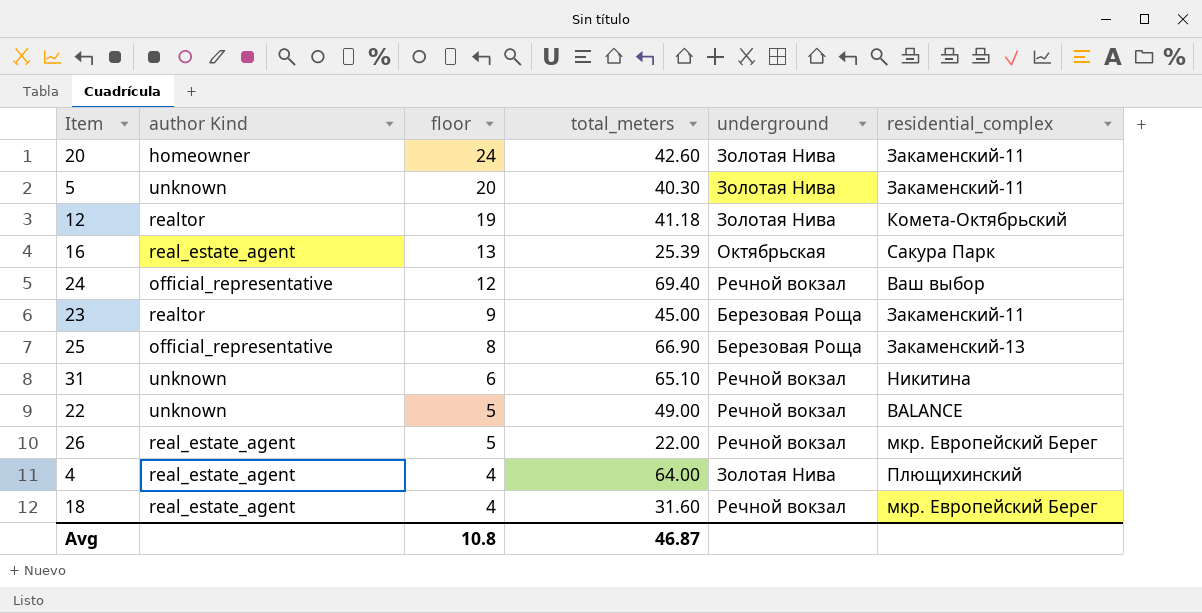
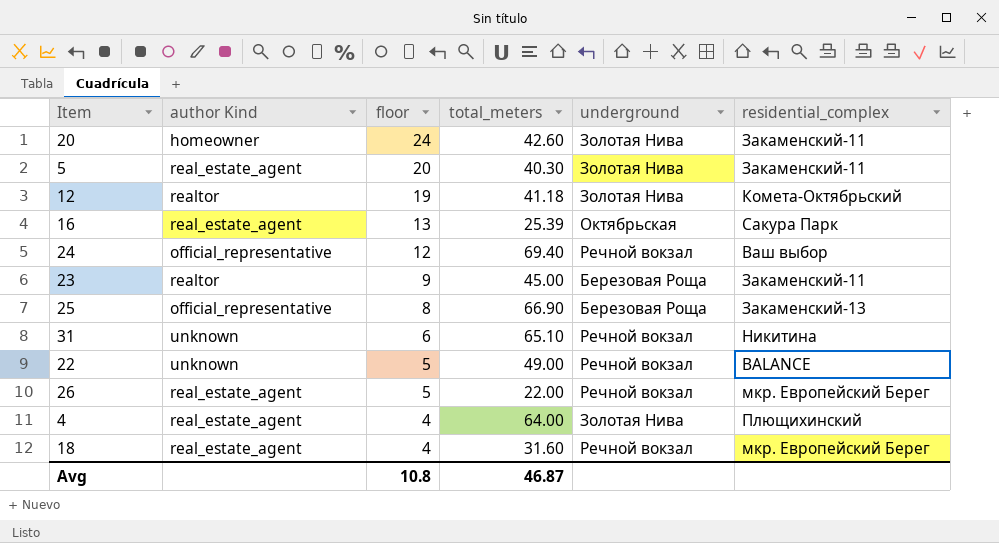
5 | author Kind: unknown -> real_estate_agent

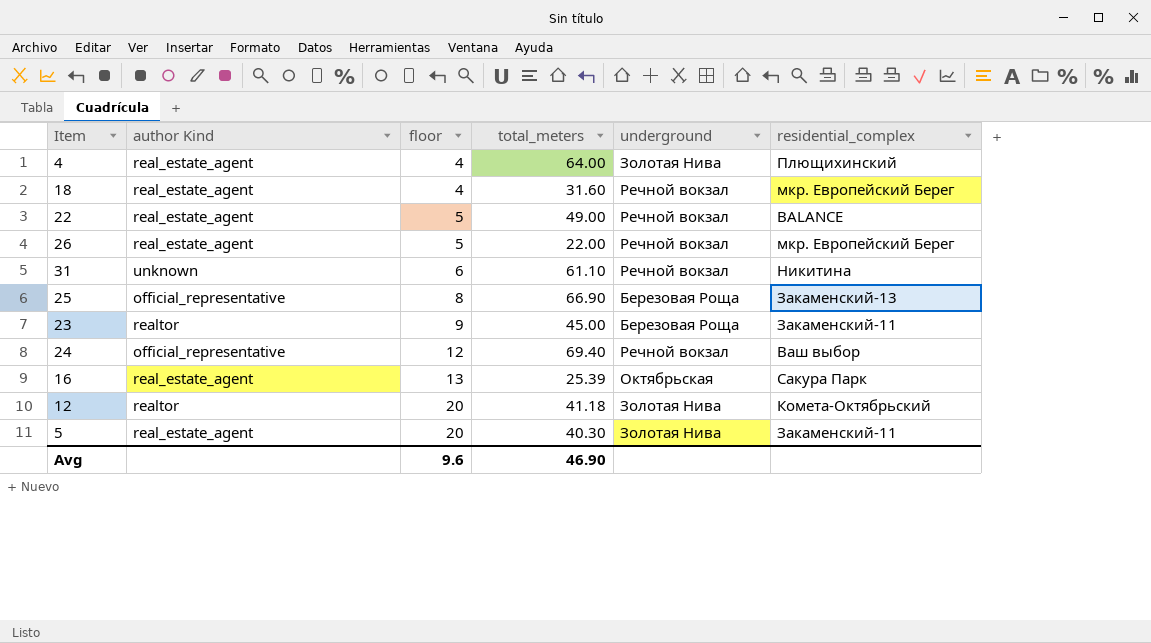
row order: floor descending -> floor ascending
row 20: homeowner | 24 | 42.60 | Золотая Нива | Закаменский-11 -> none
22 | author Kind: unknown -> real_estate_agent
31 | total_meters: 65.10 -> 61.10
12 | floor: 19 -> 20
Avg | floor: 10.8 -> 9.6
Avg | total_meters: 46.87 -> 46.90

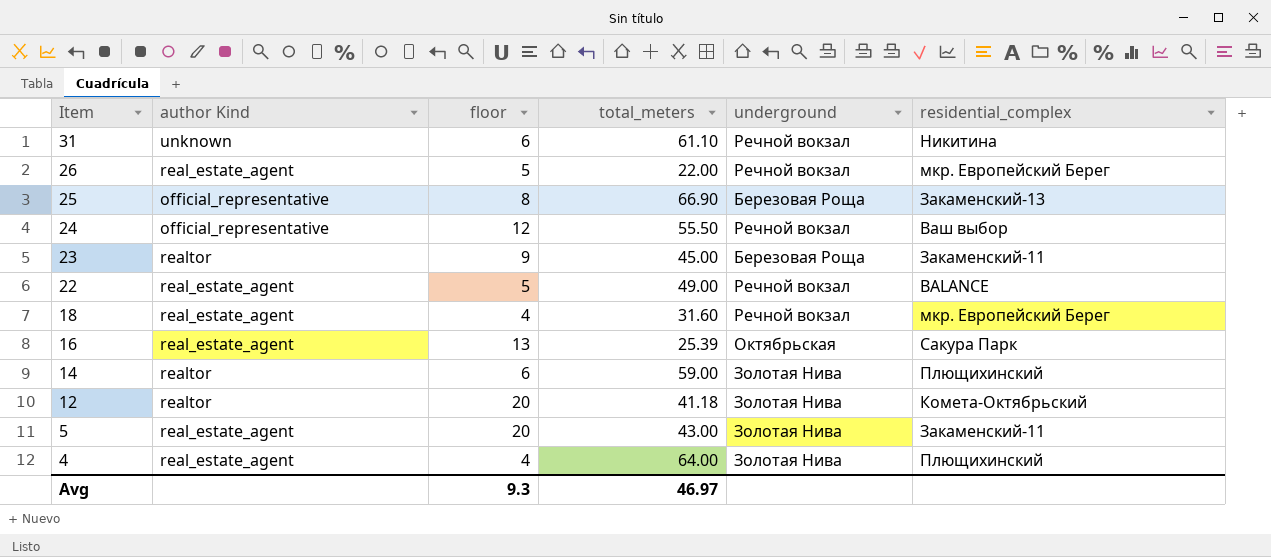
row order: floor ascending -> Item descending
24 | total_meters: 69.40 -> 55.50
row 14: none -> realtor | 6 | 59.00 | Золотая Нива | Плющихинский
5 | total_meters: 40.30 -> 43.00
Avg | floor: 9.6 -> 9.3
Avg | total_meters: 46.90 -> 46.97

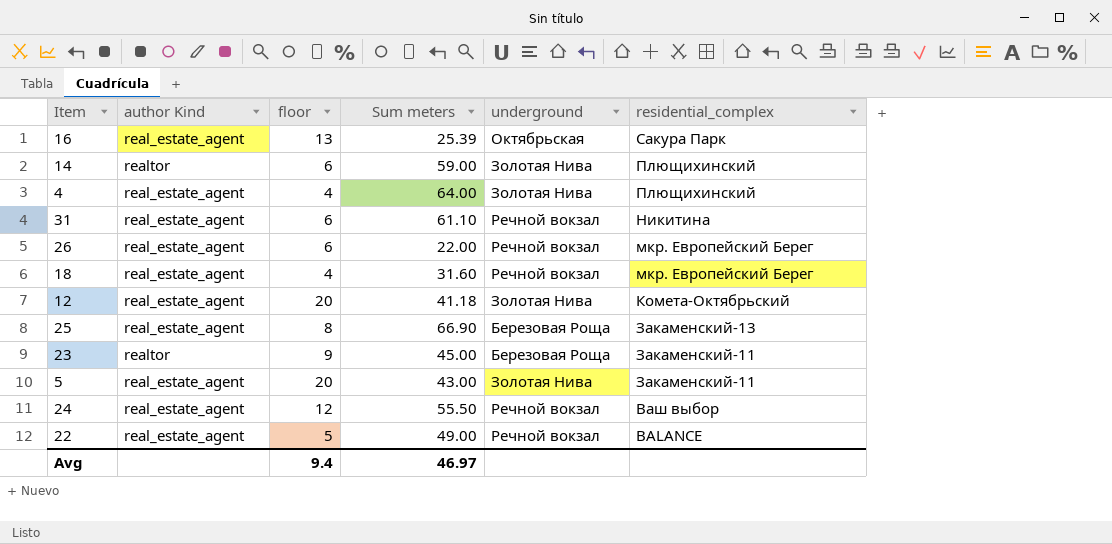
row order: Item descending -> residential_complex descending
column name: total_meters -> Sum meters
31 | author Kind: unknown -> real_estate_agent
26 | floor: 5 -> 6
12 | author Kind: realtor -> real_estate_agent
25 | author Kind: official_representative -> real_estate_agent
24 | author Kind: official_representative -> real_estate_agent
Avg | floor: 9.3 -> 9.4

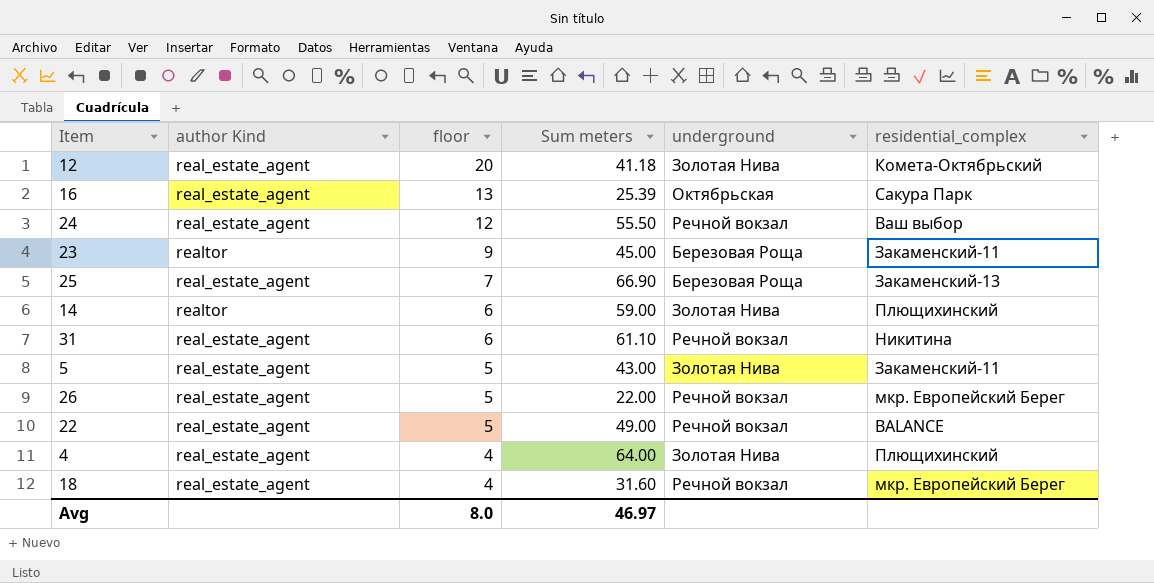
row order: residential_complex descending -> floor descending
25 | floor: 8 -> 7
5 | floor: 20 -> 5
26 | floor: 6 -> 5
Avg | floor: 9.4 -> 8.0

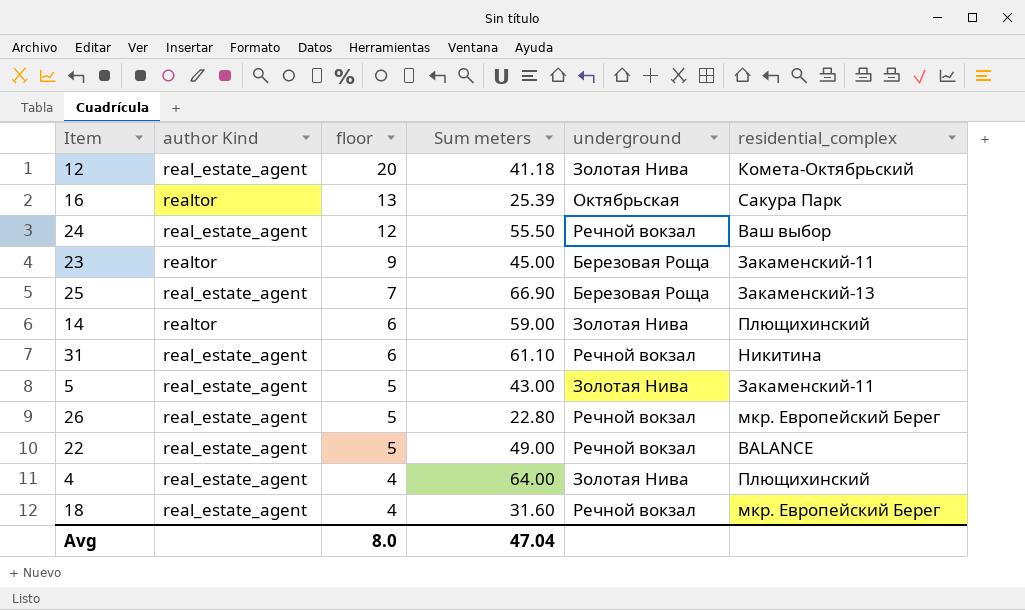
16 | author Kind: real_estate_agent -> realtor
26 | Sum meters: 22.00 -> 22.80
Avg | Sum meters: 46.97 -> 47.04

